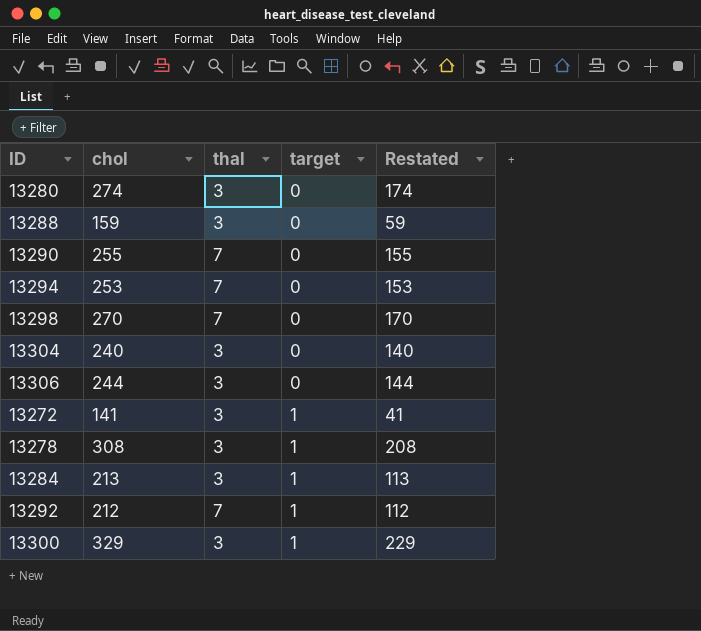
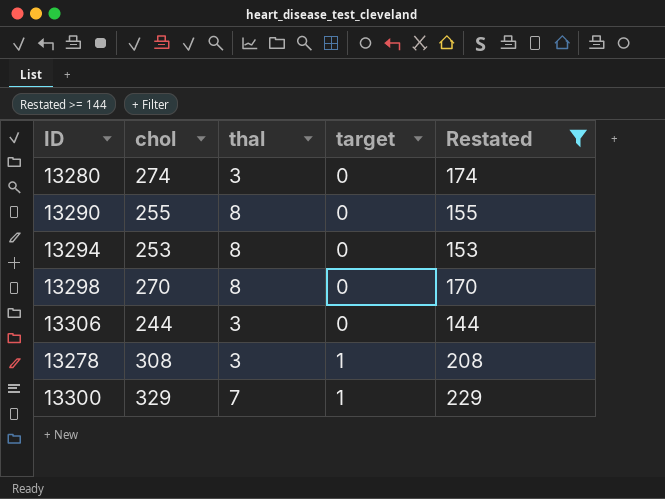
filter: none -> Restated >= 144
13290 | thal: 7 -> 8
13294 | thal: 7 -> 8
13298 | thal: 7 -> 8
13300 | thal: 3 -> 7

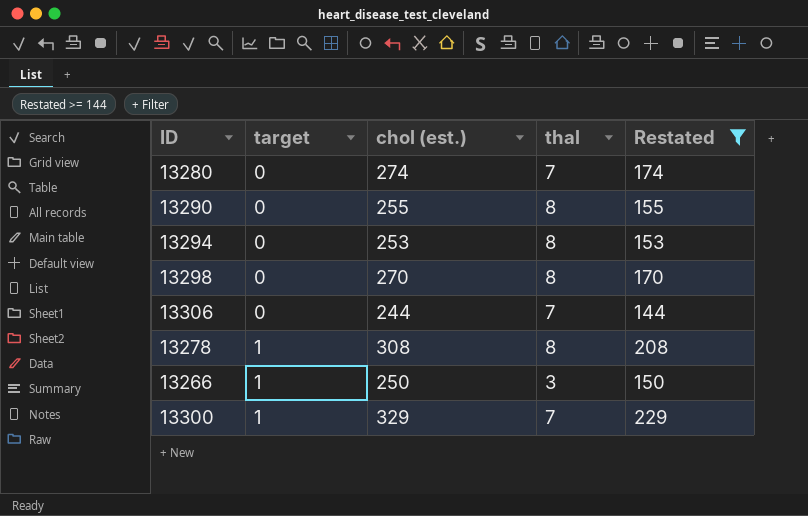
column target | position: 4 -> 2
column name: chol -> chol (est.)
13280 | thal: 3 -> 7
13306 | thal: 3 -> 7
13278 | thal: 3 -> 8
row 13266: none -> 1 | 250 | 3 | 150

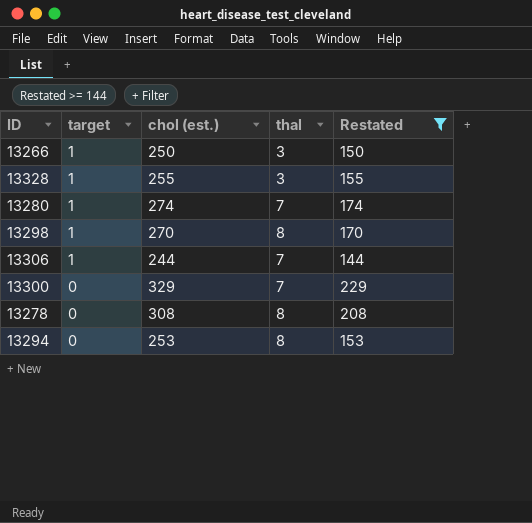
row order: target ascending -> target descending
row 13290: 0 | 255 | 8 | 155 -> none
row 13328: none -> 1 | 255 | 3 | 155
13280 | target: 0 -> 1
13298 | target: 0 -> 1
13306 | target: 0 -> 1
13300 | target: 1 -> 0
13278 | target: 1 -> 0

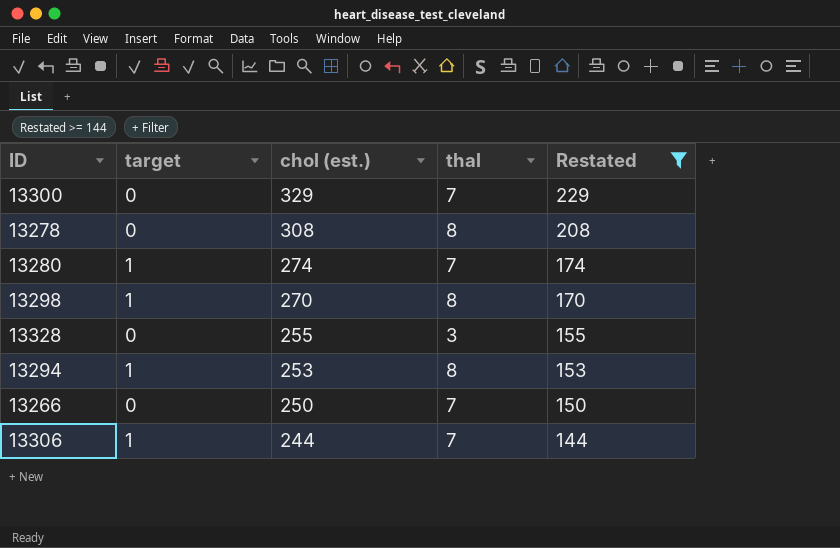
row order: target descending -> chol (est.) descending
13328 | target: 1 -> 0
13294 | target: 0 -> 1
13266 | target: 1 -> 0
13266 | thal: 3 -> 7

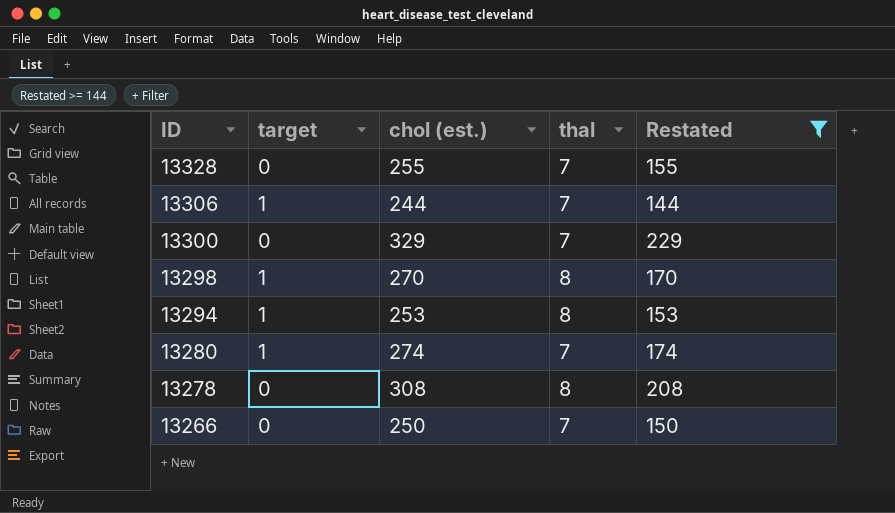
row order: chol (est.) descending -> ID descending
13328 | thal: 3 -> 7

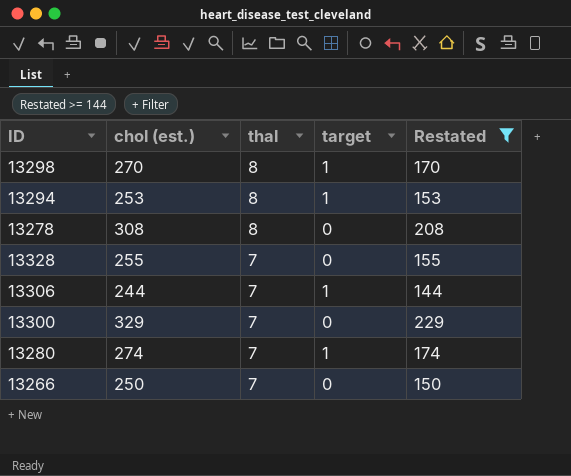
row order: ID descending -> thal descending
column target | position: 2 -> 4

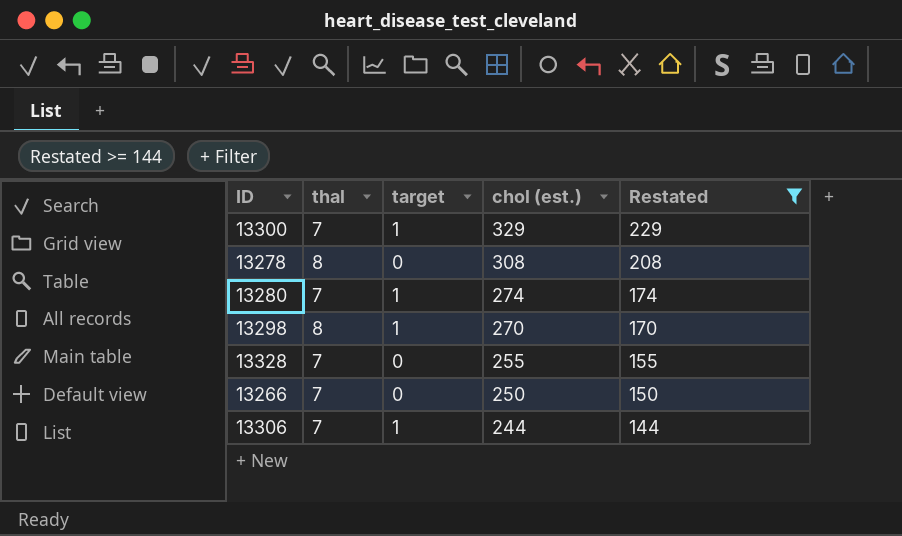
row order: thal descending -> chol (est.) descending
column chol (est.) | position: 2 -> 4
row 13294: 253 | 8 | 1 | 153 -> none
13300 | target: 0 -> 1

